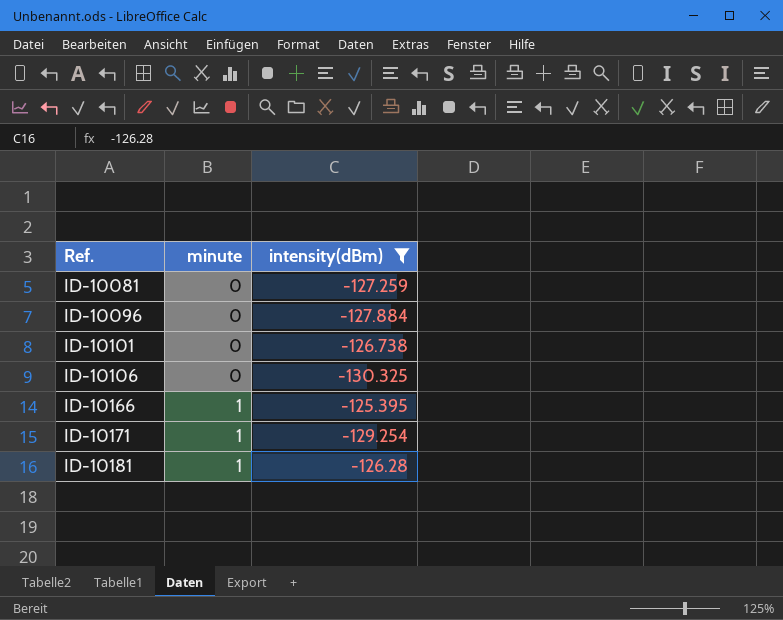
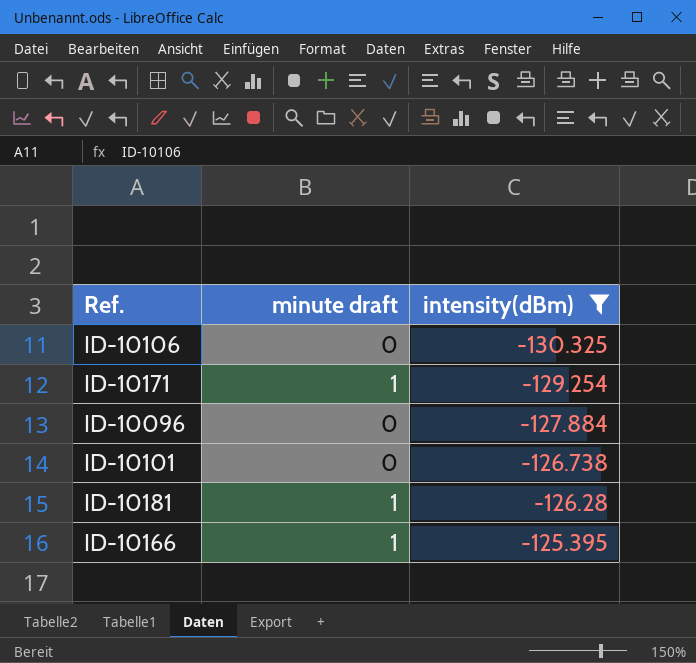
row order: Ref. ascending -> intensity(dBm) ascending
column name: minute -> minute draft
row ID-10081: 0 | -127.259 -> none

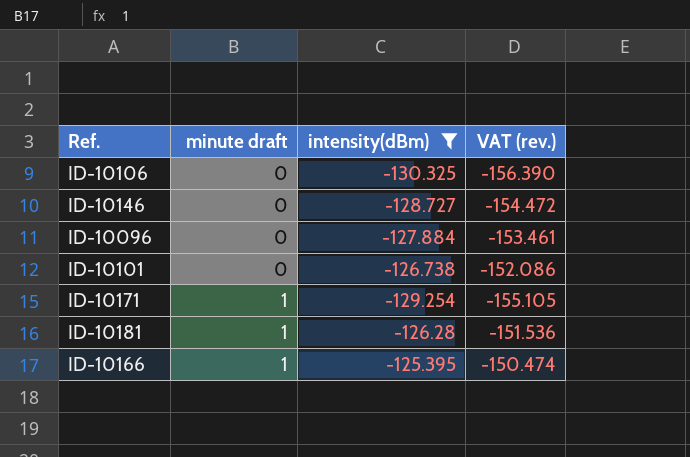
row order: intensity(dBm) ascending -> minute draft ascending
column VAT (rev.) | formula: none -> [intensity(dBm)] * 1.2
row ID-10146: none -> 0 | -128.727 | -154.472

